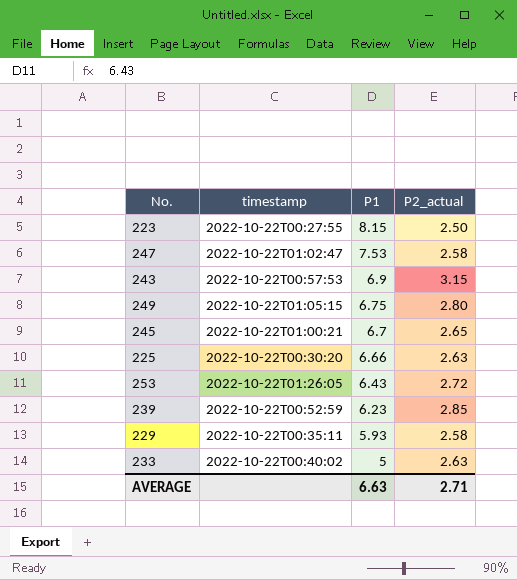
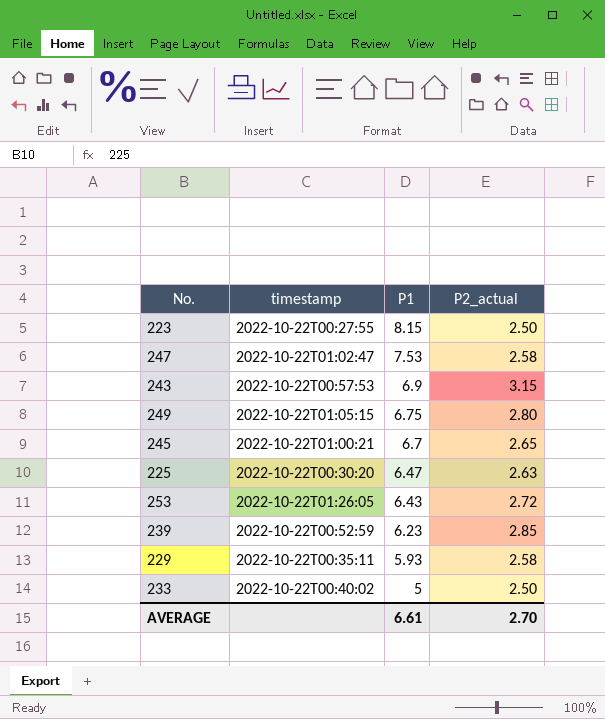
225 | P1: 6.66 -> 6.47
233 | P2_actual: 2.63 -> 2.50
AVERAGE | P1: 6.63 -> 6.61
AVERAGE | P2_actual: 2.71 -> 2.70

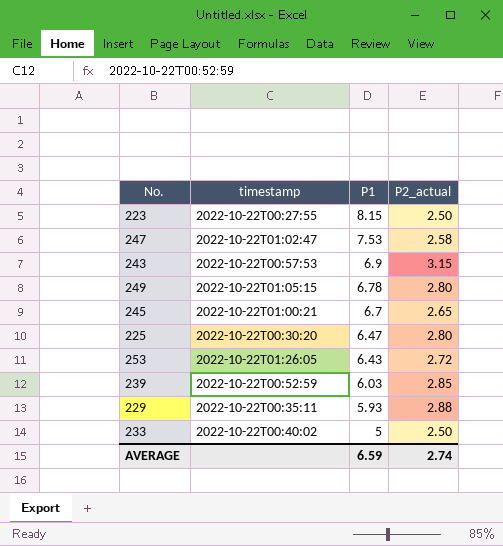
249 | P1: 6.75 -> 6.78
225 | P2_actual: 2.63 -> 2.80
239 | P1: 6.23 -> 6.03
229 | P2_actual: 2.58 -> 2.88
AVERAGE | P1: 6.61 -> 6.59
AVERAGE | P2_actual: 2.70 -> 2.74

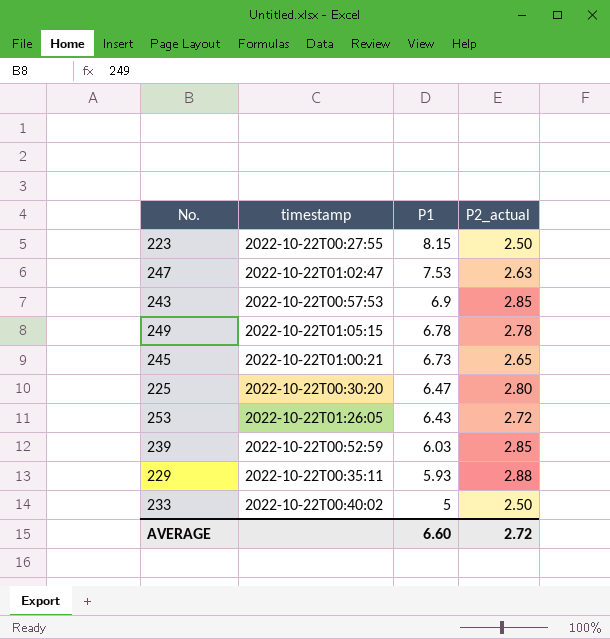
247 | P2_actual: 2.58 -> 2.63
243 | P2_actual: 3.15 -> 2.85
249 | P2_actual: 2.80 -> 2.78
245 | P1: 6.7 -> 6.73
AVERAGE | P1: 6.59 -> 6.60
AVERAGE | P2_actual: 2.74 -> 2.72

